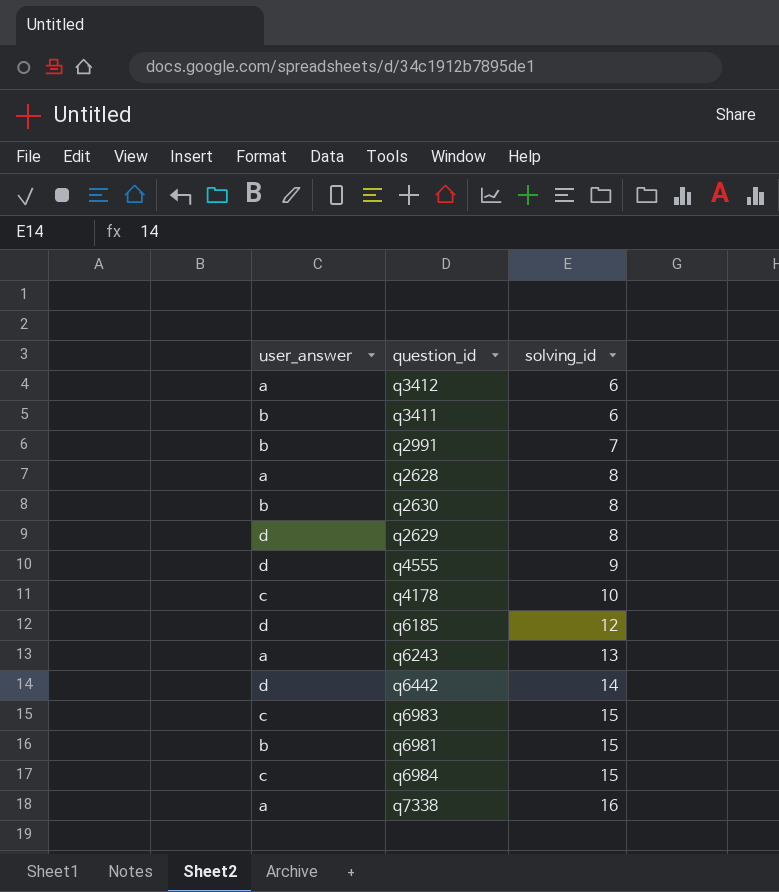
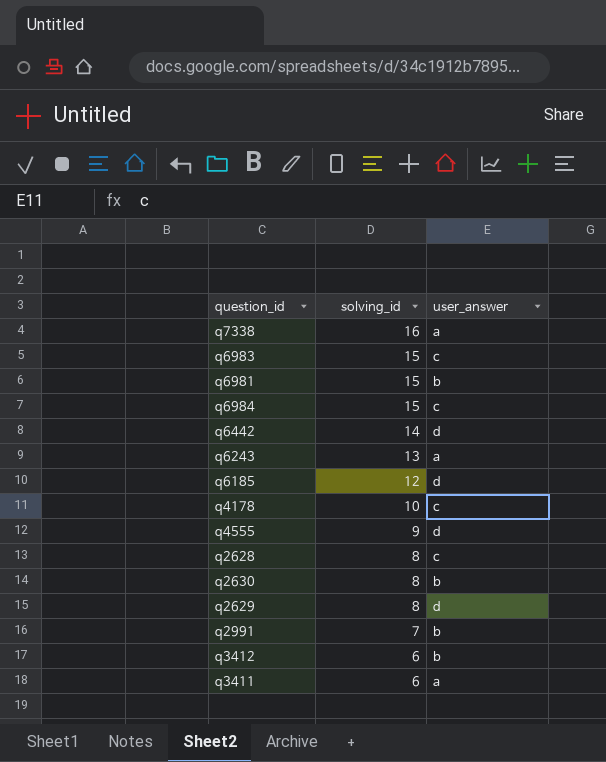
row order: solving_id ascending -> solving_id descending
column user_answer | position: 1 -> 3
q2628 | user_answer: a -> c
q3412 | user_answer: a -> b
q3411 | user_answer: b -> a

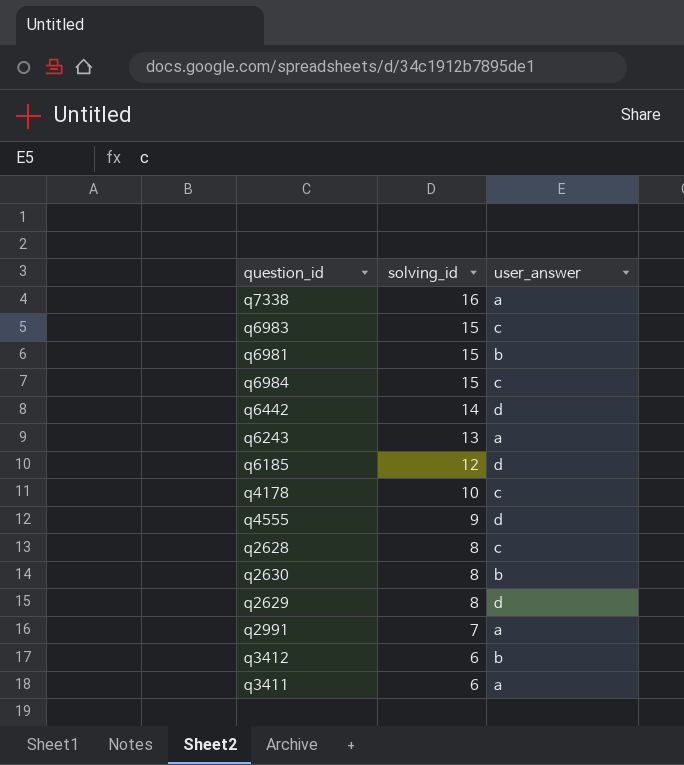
q2991 | user_answer: b -> a

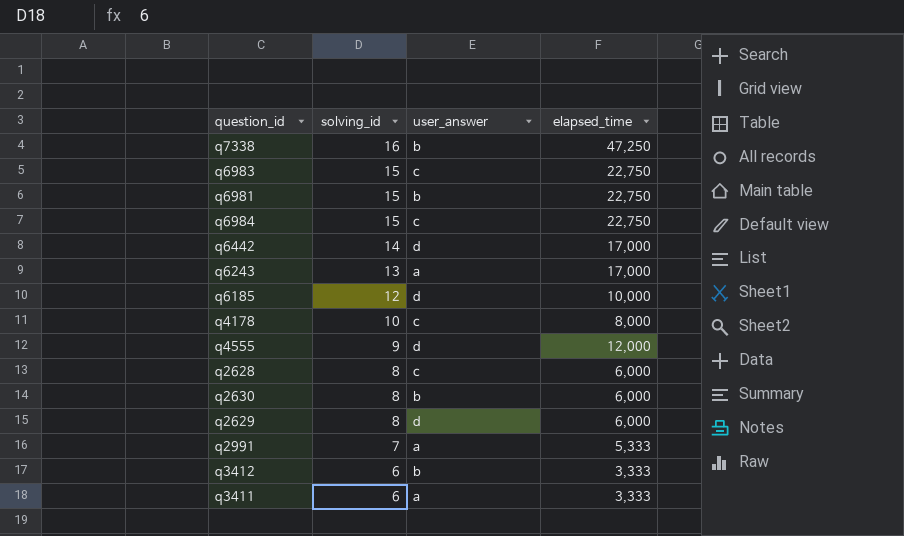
column elapsed_time | position: none -> 4
q7338 | user_answer: a -> b

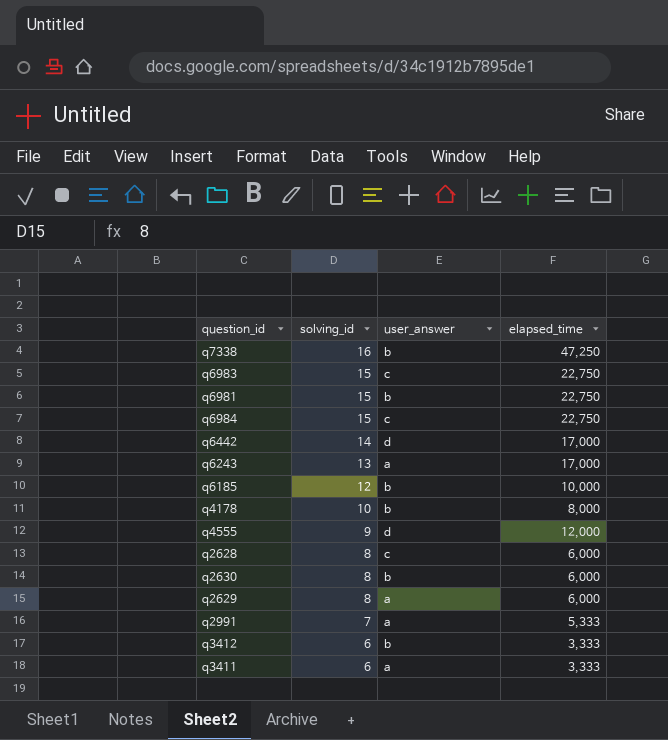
q6185 | user_answer: d -> b
q4178 | user_answer: c -> b
q2629 | user_answer: d -> a

